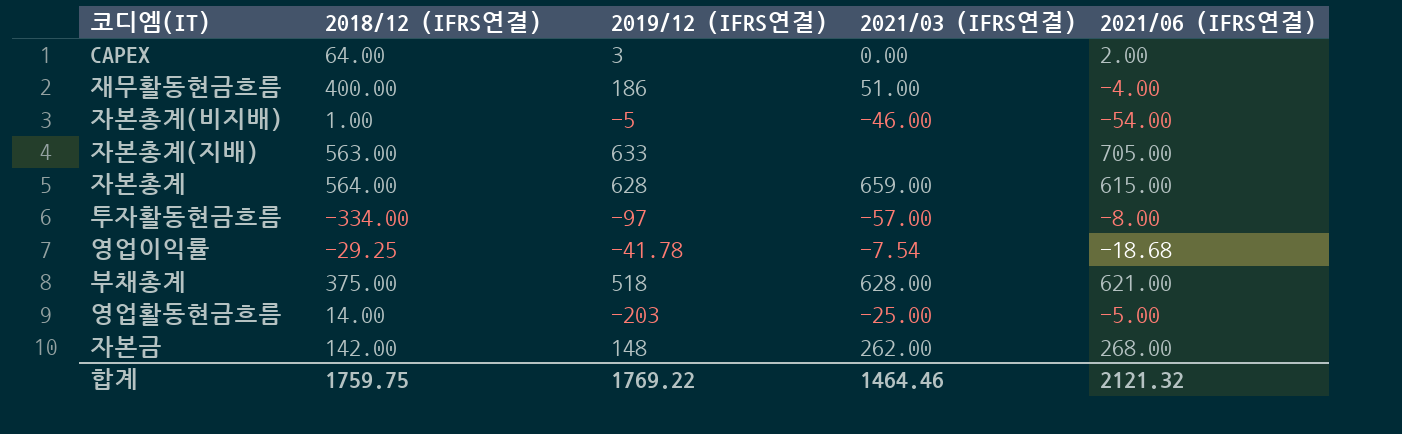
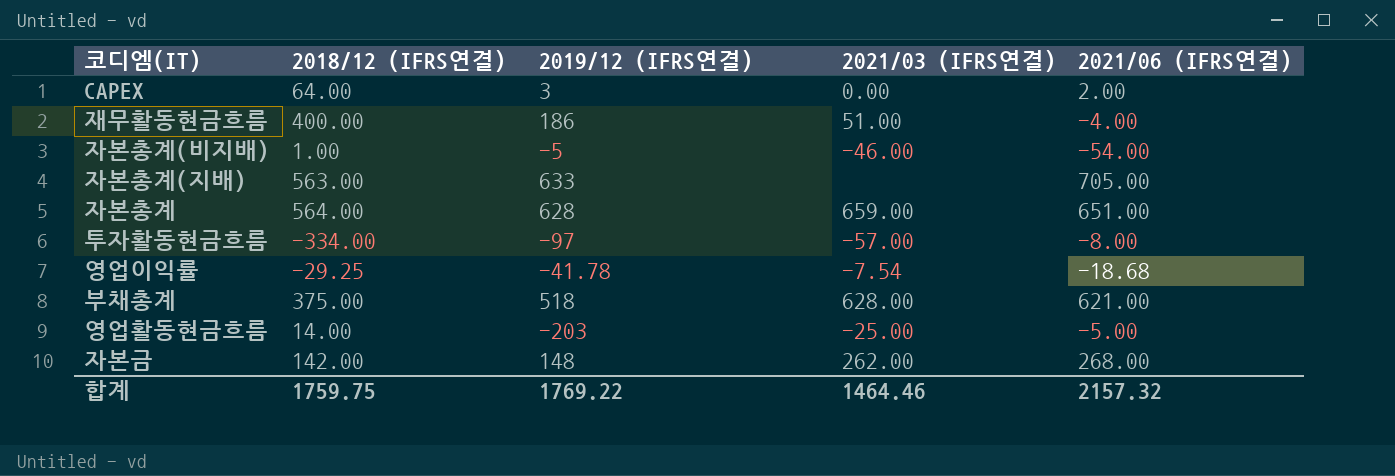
자본총계 | 2021/06 (IFRS연결): 615.00 -> 651.00
합계 | 2021/06 (IFRS연결): 2121.32 -> 2157.32

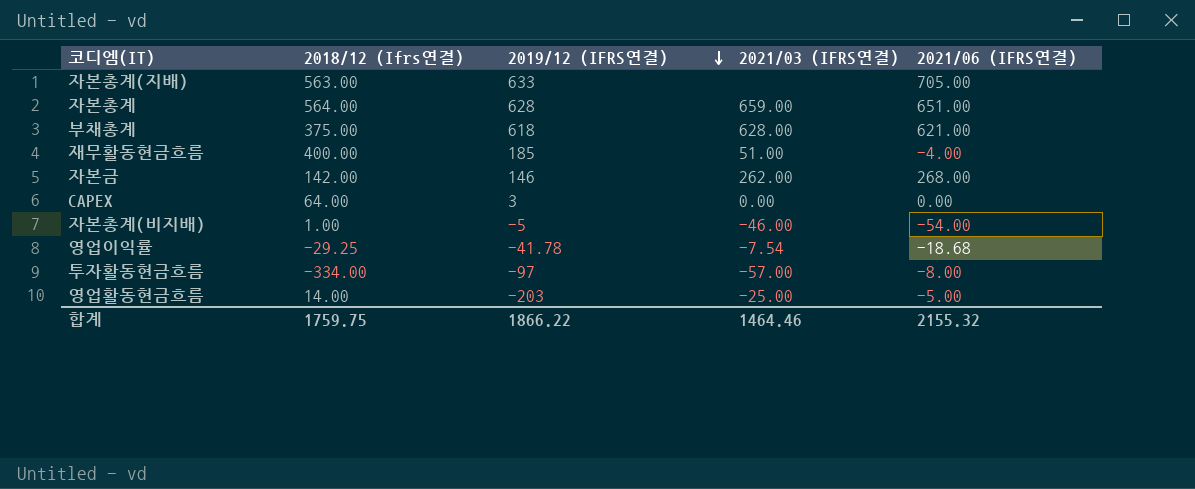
row order: none -> 2019/12 (IFRS연결) descending
column name: 2018/12 (IFRS연결) -> 2018/12 (Ifrs연결)
부채총계 | 2019/12 (IFRS연결): 518 -> 618
재무활동현금흐름 | 2019/12 (IFRS연결): 186 -> 185
자본금 | 2019/12 (IFRS연결): 148 -> 146
CAPEX | 2021/06 (IFRS연결): 2.00 -> 0.00
합계 | 2019/12 (IFRS연결): 1769.22 -> 1866.22
합계 | 2021/06 (IFRS연결): 2157.32 -> 2155.32

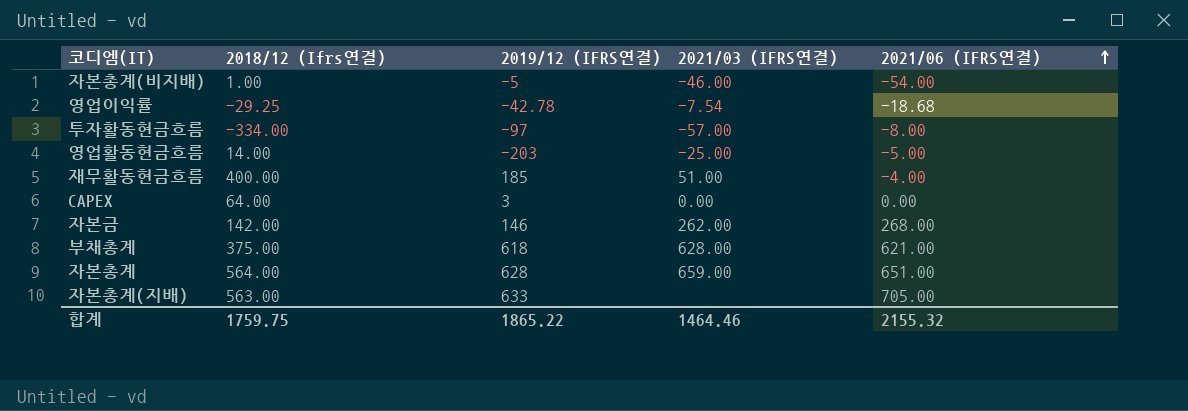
row order: 2019/12 (IFRS연결) descending -> 2021/06 (IFRS연결) ascending
영업이익률 | 2019/12 (IFRS연결): -41.78 -> -42.78
합계 | 2019/12 (IFRS연결): 1866.22 -> 1865.22

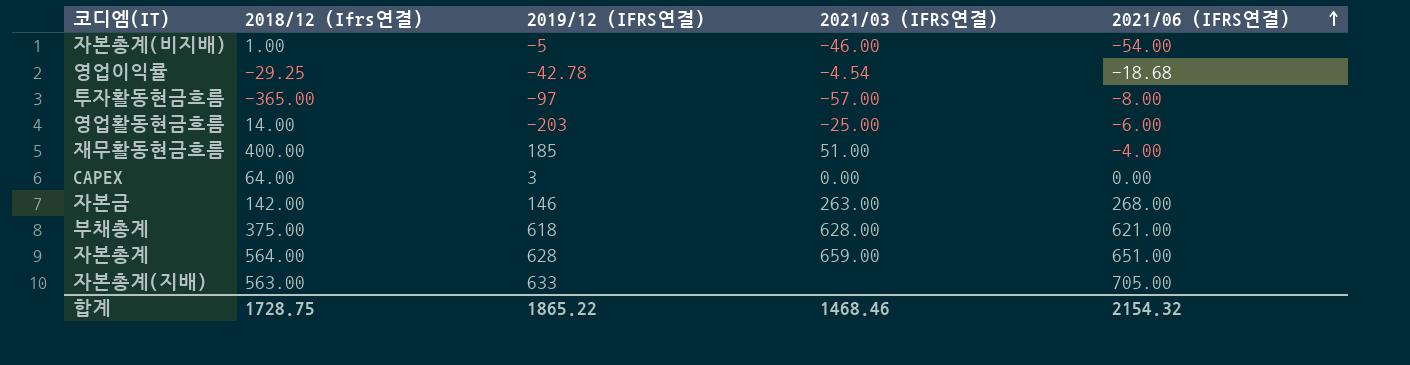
영업이익률 | 2021/03 (IFRS연결): -7.54 -> -4.54
투자활동현금흐름 | 2018/12 (Ifrs연결): -334.00 -> -365.00
영업활동현금흐름 | 2021/06 (IFRS연결): -5.00 -> -6.00
자본금 | 2021/03 (IFRS연결): 262.00 -> 263.00
합계 | 2018/12 (Ifrs연결): 1759.75 -> 1728.75
합계 | 2021/03 (IFRS연결): 1464.46 -> 1468.46
합계 | 2021/06 (IFRS연결): 2155.32 -> 2154.32

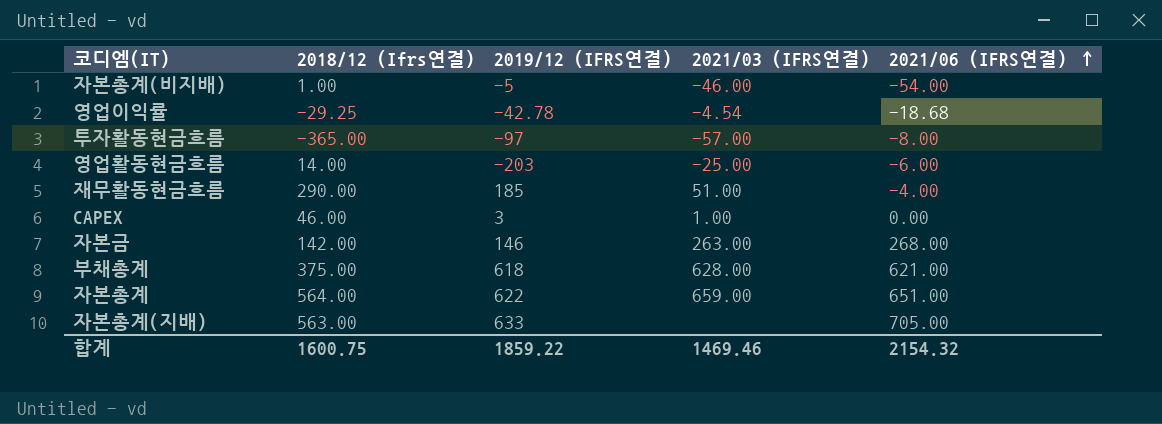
재무활동현금흐름 | 2018/12 (Ifrs연결): 400.00 -> 290.00
CAPEX | 2018/12 (Ifrs연결): 64.00 -> 46.00
CAPEX | 2021/03 (IFRS연결): 0.00 -> 1.00
자본총계 | 2019/12 (IFRS연결): 628 -> 622
합계 | 2018/12 (Ifrs연결): 1728.75 -> 1600.75
합계 | 2019/12 (IFRS연결): 1865.22 -> 1859.22
합계 | 2021/03 (IFRS연결): 1468.46 -> 1469.46

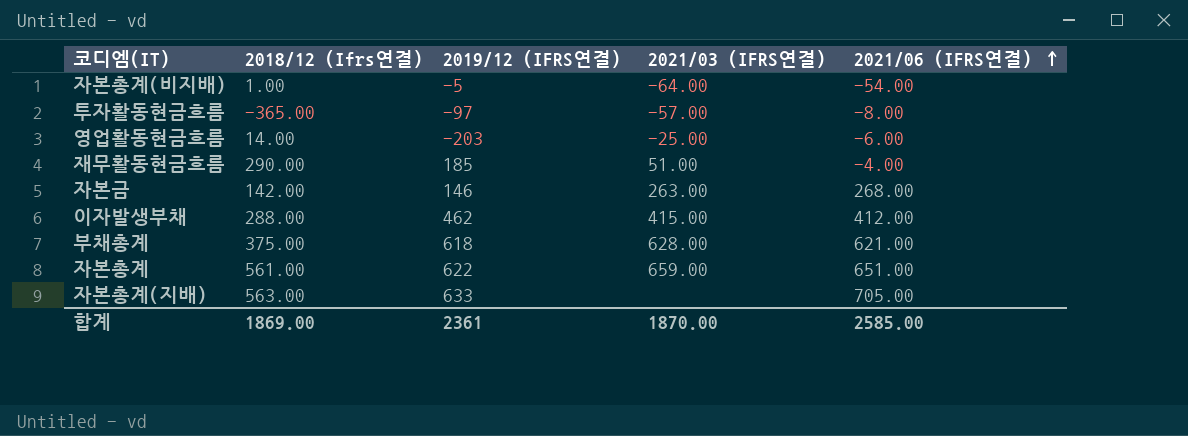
row 영업이익률: -29.25 | -42.78 | -4.54 | -18.68 -> none
row CAPEX: 46.00 | 3 | 1.00 | 0.00 -> none
자본총계(비지배) | 2021/03 (IFRS연결): -46.00 -> -64.00
row 이자발생부채: none -> 288.00 | 462 | 415.00 | 412.00
자본총계 | 2018/12 (Ifrs연결): 564.00 -> 561.00
합계 | 2018/12 (Ifrs연결): 1600.75 -> 1869.00
합계 | 2019/12 (IFRS연결): 1859.22 -> 2361
합계 | 2021/03 (IFRS연결): 1469.46 -> 1870.00
합계 | 2021/06 (IFRS연결): 2154.32 -> 2585.00

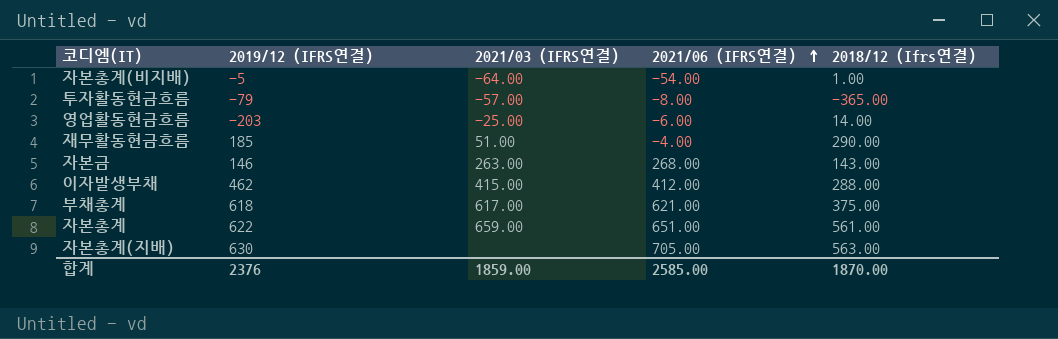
column 2018/12 (Ifrs연결) | position: 2 -> 5
투자활동현금흐름 | 2019/12 (IFRS연결): -97 -> -79
자본금 | 2018/12 (Ifrs연결): 142.00 -> 143.00
부채총계 | 2021/03 (IFRS연결): 628.00 -> 617.00
자본총계(지배) | 2019/12 (IFRS연결): 633 -> 630
합계 | 2019/12 (IFRS연결): 2361 -> 2376
합계 | 2021/03 (IFRS연결): 1870.00 -> 1859.00
합계 | 2018/12 (Ifrs연결): 1869.00 -> 1870.00

